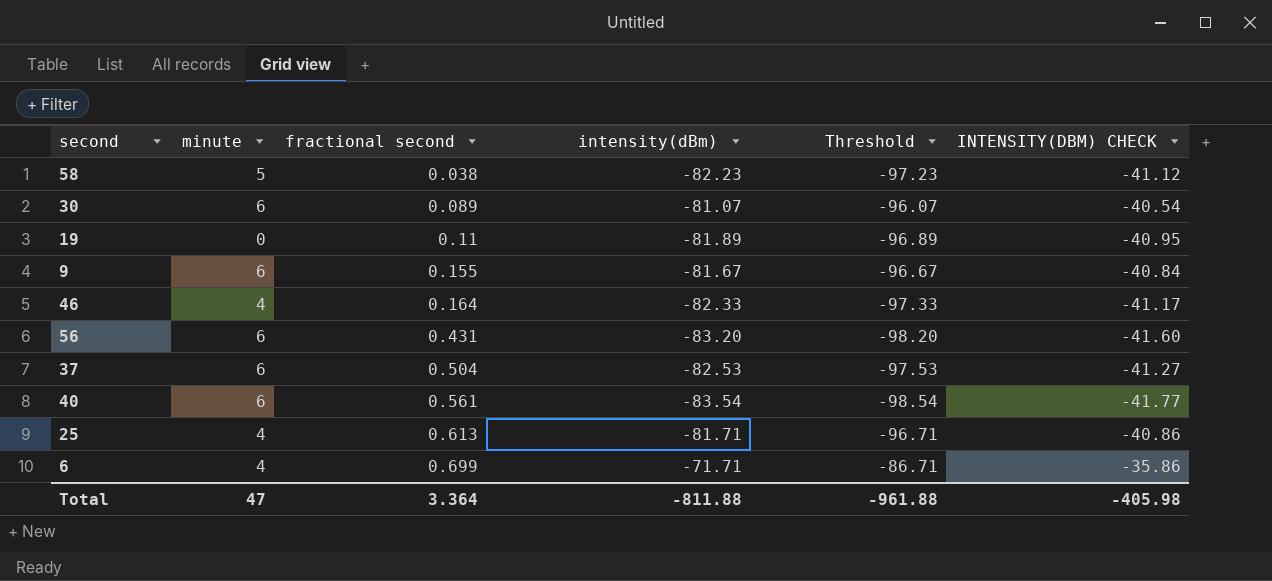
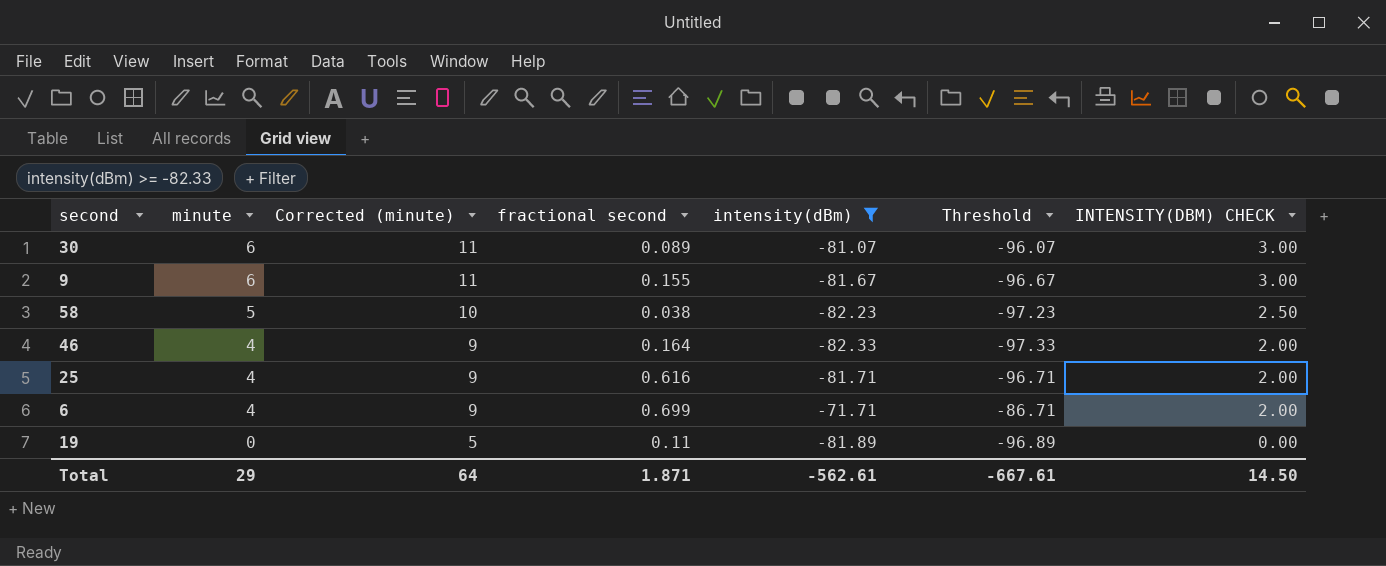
filter: none -> intensity(dBm) >= -82.33
row order: fractional second ascending -> minute descending
column Corrected (minute) | formula: none -> [minute] + 5
column INTENSITY(DBM) CHECK | formula: [intensity(dBm)] * 0.5 -> [minute] * 0.5
25 | fractional second: 0.613 -> 0.616
Total | minute: 47 -> 29
Total | fractional second: 3.364 -> 1.871
Total | intensity(dBm): -811.88 -> -562.61
Total | Threshold: -961.88 -> -667.61
Total | INTENSITY(DBM) CHECK: -405.98 -> 14.50

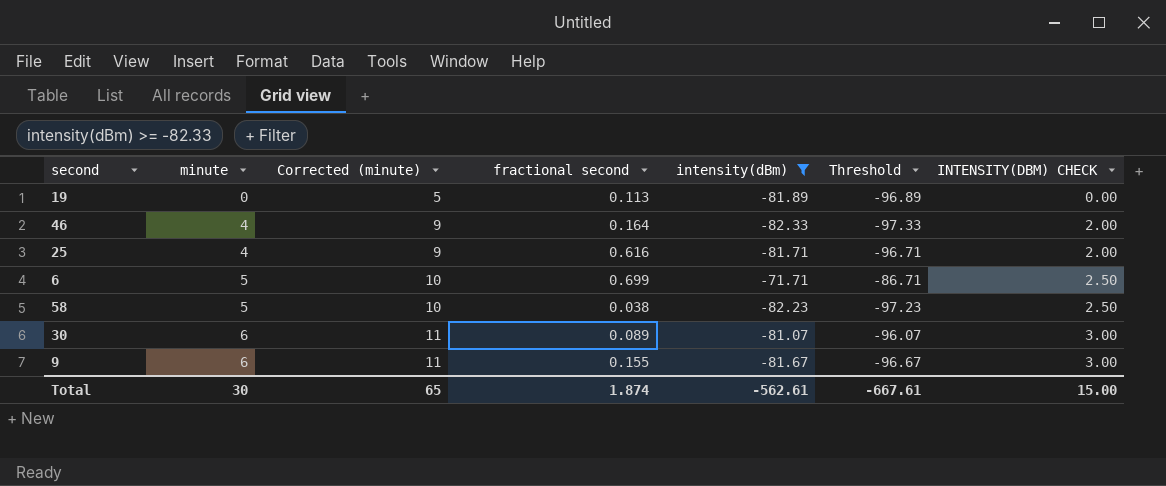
row order: minute descending -> minute ascending
19 | fractional second: 0.11 -> 0.113
6 | minute: 4 -> 5
6 | Corrected (minute): 9 -> 10
6 | INTENSITY(DBM) CHECK: 2.00 -> 2.50
Total | minute: 29 -> 30
Total | Corrected (minute): 64 -> 65
Total | fractional second: 1.871 -> 1.874
Total | INTENSITY(DBM) CHECK: 14.50 -> 15.00

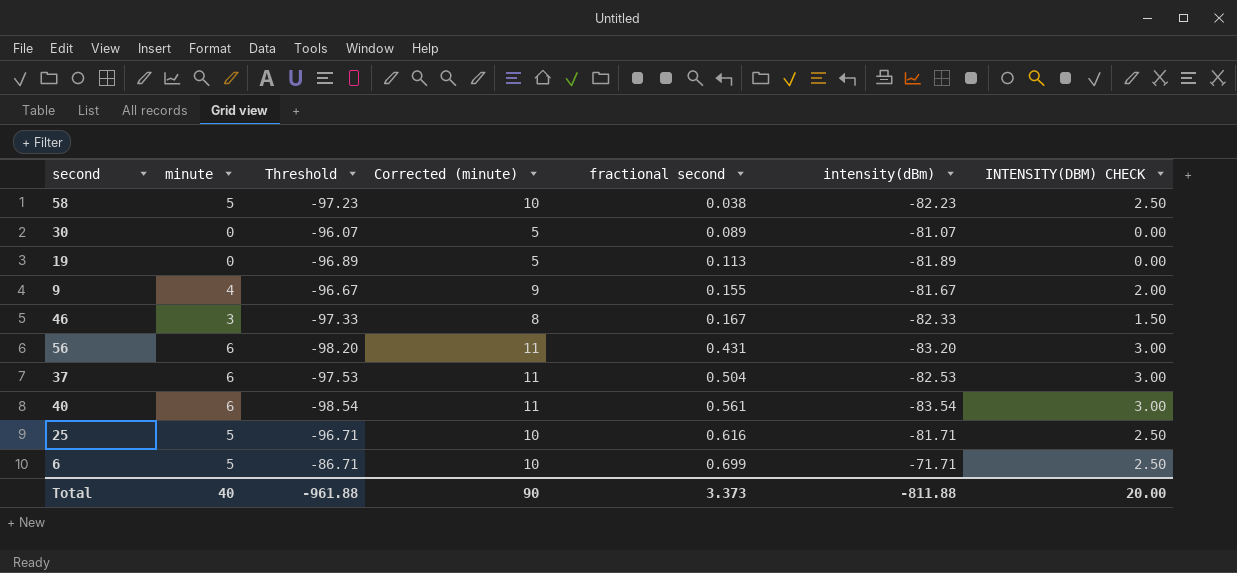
filter: intensity(dBm) >= -82.33 -> none
row order: minute ascending -> fractional second ascending
column Threshold | position: 6 -> 3
30 | minute: 6 -> 0
30 | Corrected (minute): 11 -> 5
30 | INTENSITY(DBM) CHECK: 3.00 -> 0.00
9 | minute: 6 -> 4
9 | Corrected (minute): 11 -> 9
9 | INTENSITY(DBM) CHECK: 3.00 -> 2.00
46 | minute: 4 -> 3
46 | Corrected (minute): 9 -> 8
46 | fractional second: 0.164 -> 0.167
46 | INTENSITY(DBM) CHECK: 2.00 -> 1.50
25 | minute: 4 -> 5
25 | Corrected (minute): 9 -> 10
25 | INTENSITY(DBM) CHECK: 2.00 -> 2.50
Total | minute: 30 -> 40
Total | Threshold: -667.61 -> -961.88
Total | Corrected (minute): 65 -> 90
Total | fractional second: 1.874 -> 3.373
Total | intensity(dBm): -562.61 -> -811.88
Total | INTENSITY(DBM) CHECK: 15.00 -> 20.00

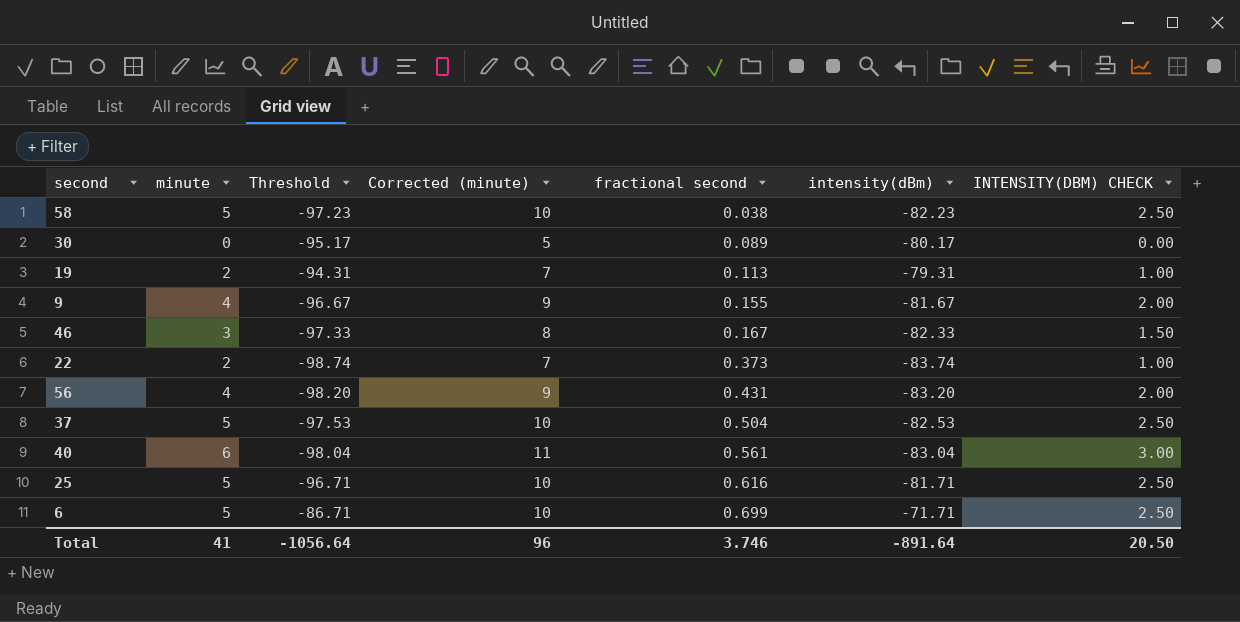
30 | Threshold: -96.07 -> -95.17
30 | intensity(dBm): -81.07 -> -80.17
19 | minute: 0 -> 2
19 | Threshold: -96.89 -> -94.31
19 | Corrected (minute): 5 -> 7
19 | intensity(dBm): -81.89 -> -79.31
19 | INTENSITY(DBM) CHECK: 0.00 -> 1.00
row 22: none -> 2 | -98.74 | 7 | 0.373 | -83.74 | 1.00
56 | minute: 6 -> 4
56 | Corrected (minute): 11 -> 9
56 | INTENSITY(DBM) CHECK: 3.00 -> 2.00
37 | minute: 6 -> 5
37 | Corrected (minute): 11 -> 10
37 | INTENSITY(DBM) CHECK: 3.00 -> 2.50
40 | Threshold: -98.54 -> -98.04
40 | intensity(dBm): -83.54 -> -83.04
Total | minute: 40 -> 41
Total | Threshold: -961.88 -> -1056.64
Total | Corrected (minute): 90 -> 96
Total | fractional second: 3.373 -> 3.746
Total | intensity(dBm): -811.88 -> -891.64
Total | INTENSITY(DBM) CHECK: 20.00 -> 20.50

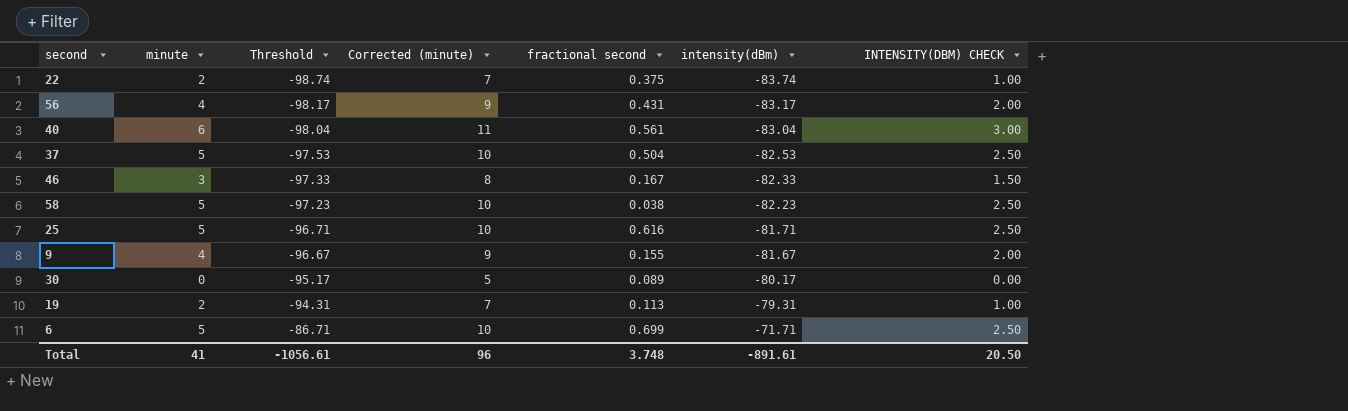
row order: fractional second ascending -> Threshold ascending
22 | fractional second: 0.373 -> 0.375
56 | Threshold: -98.20 -> -98.17
56 | intensity(dBm): -83.20 -> -83.17
Total | Threshold: -1056.64 -> -1056.61
Total | fractional second: 3.746 -> 3.748
Total | intensity(dBm): -891.64 -> -891.61

